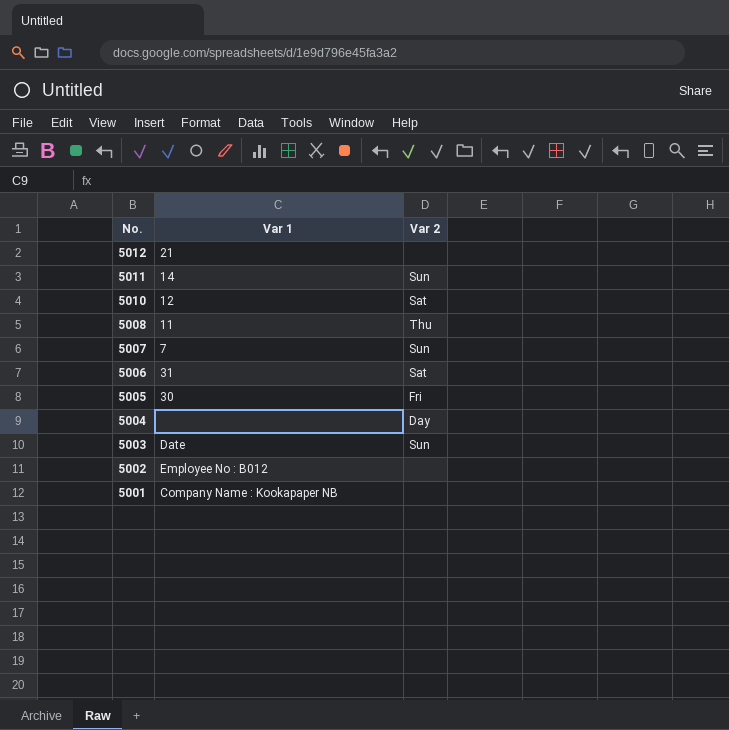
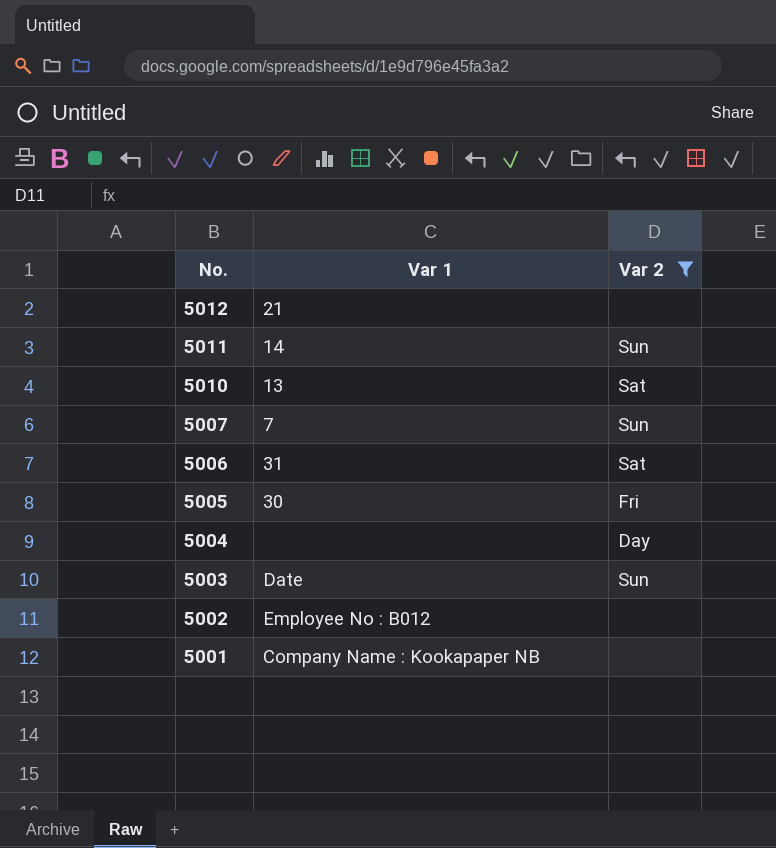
filter: none -> Var 2 != Thu
5010 | Var 1: 12 -> 13

